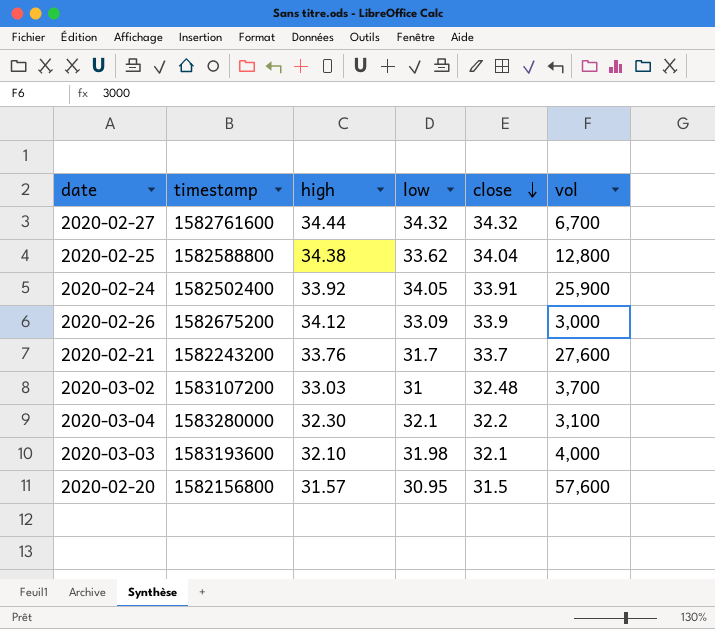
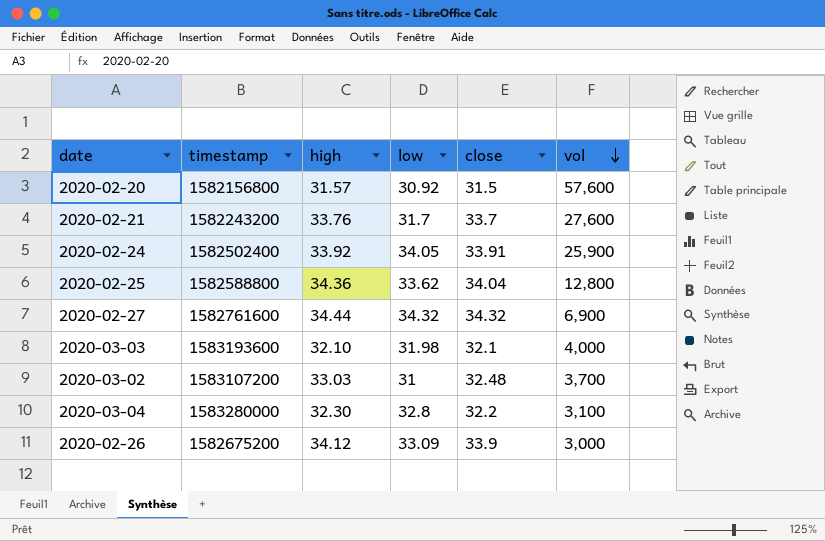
row order: close descending -> vol descending
2020-02-20 | low: 30.95 -> 30.92
2020-02-25 | high: 34.38 -> 34.36
2020-02-27 | vol: 6,700 -> 6,900
2020-03-04 | low: 32.1 -> 32.8

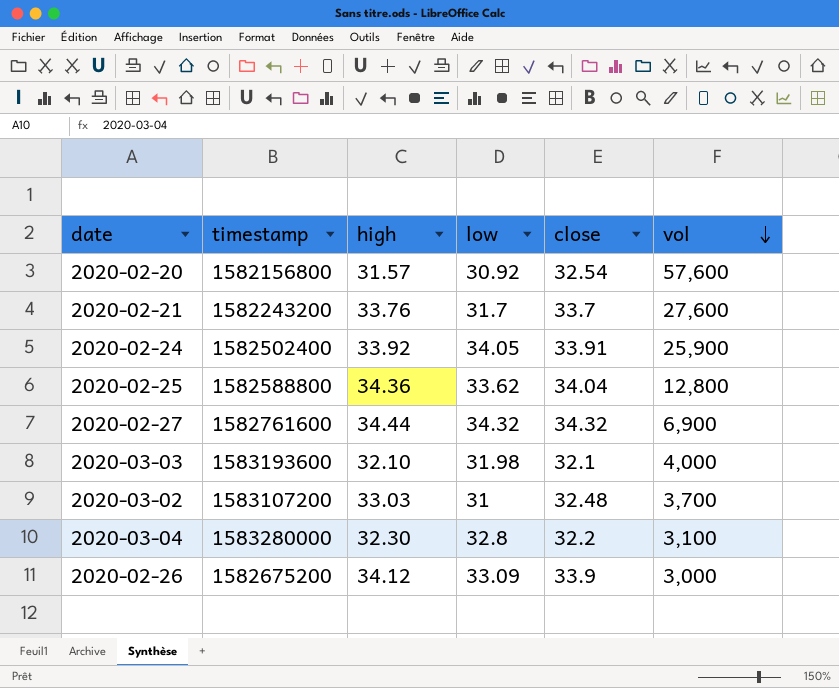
2020-02-20 | close: 31.5 -> 32.54

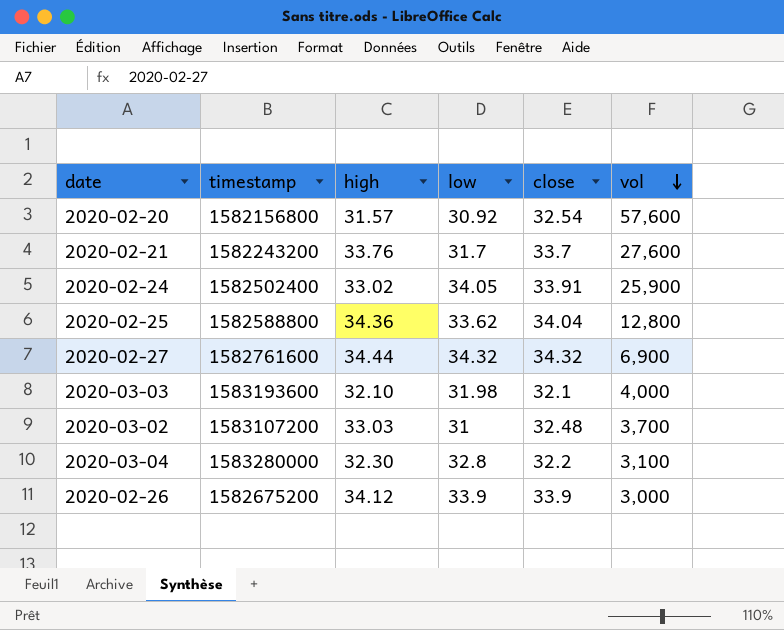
2020-02-24 | high: 33.92 -> 33.02
2020-02-26 | low: 33.09 -> 33.9

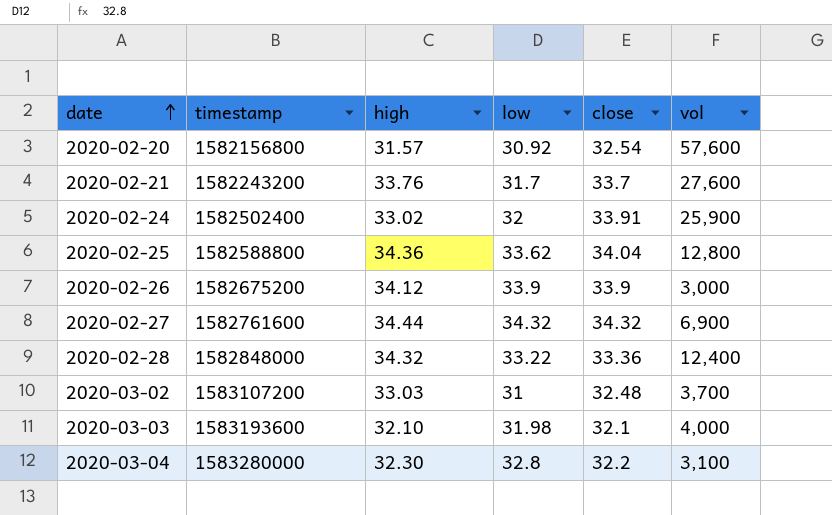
row order: vol descending -> date ascending
2020-02-24 | low: 34.05 -> 32
row 2020-02-28: none -> 1582848000 | 34.32 | 33.22 | 33.36 | 12,400

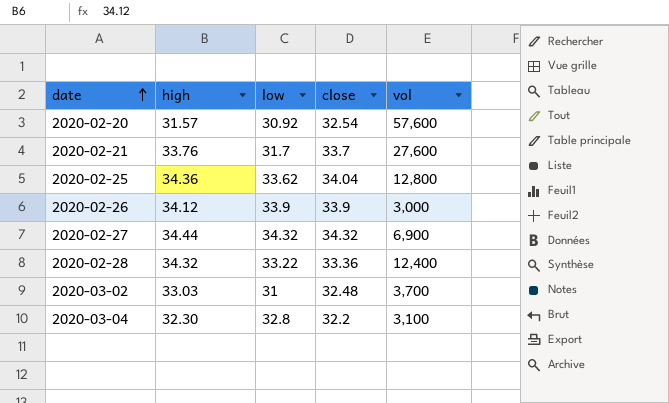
column timestamp | position: 2 -> none
row 2020-02-24: 1582502400 | 33.02 | 32 | 33.91 | 25,900 -> none
row 2020-03-03: 1583193600 | 32.10 | 31.98 | 32.1 | 4,000 -> none

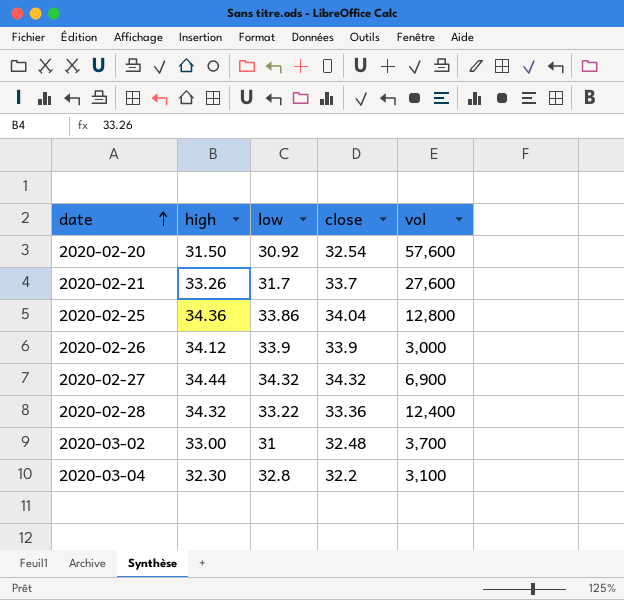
2020-02-20 | high: 31.57 -> 31.50
2020-02-21 | high: 33.76 -> 33.26
2020-02-25 | low: 33.62 -> 33.86
2020-03-02 | high: 33.03 -> 33.00

